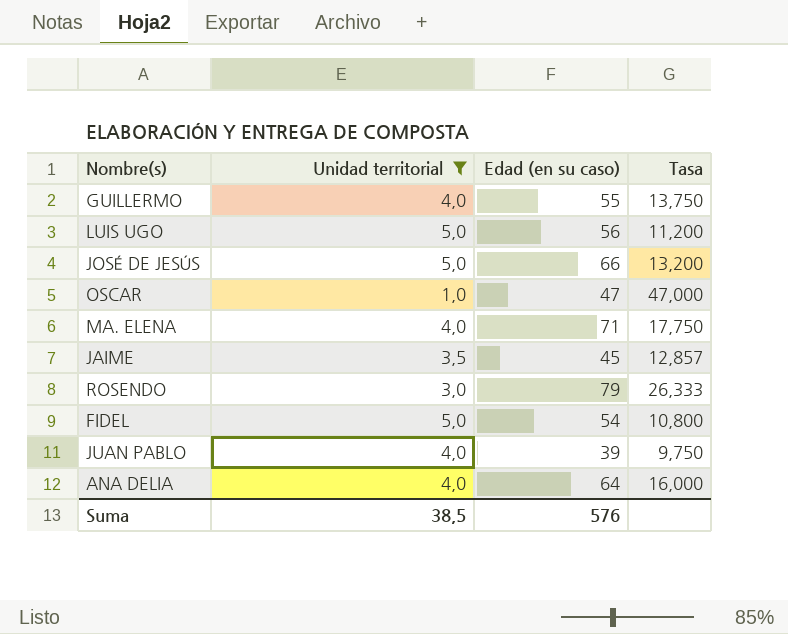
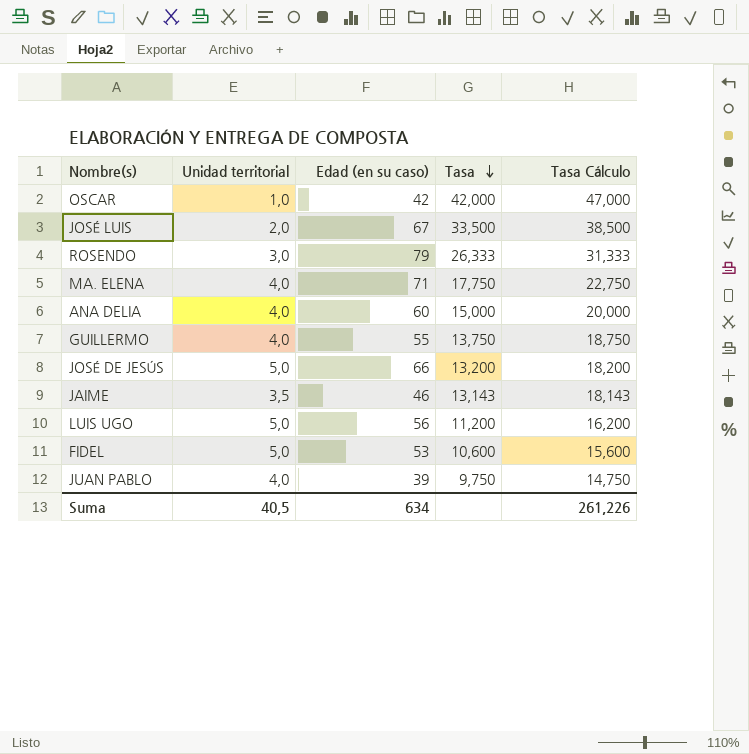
filter: Unidad territorial != 2,0 -> none
row order: none -> Tasa descending
column Tasa Cálculo | formula: none -> [Tasa] + 5
OSCAR | Edad (en su caso): 47 -> 42
OSCAR | Tasa: 47,000 -> 42,000
ANA DELIA | Edad (en su caso): 64 -> 60
ANA DELIA | Tasa: 16,000 -> 15,000
JAIME | Edad (en su caso): 45 -> 46
JAIME | Tasa: 12,857 -> 13,143
FIDEL | Edad (en su caso): 54 -> 53
FIDEL | Tasa: 10,800 -> 10,600
Suma | Unidad territorial: 38,5 -> 40,5
Suma | Edad (en su caso): 576 -> 634

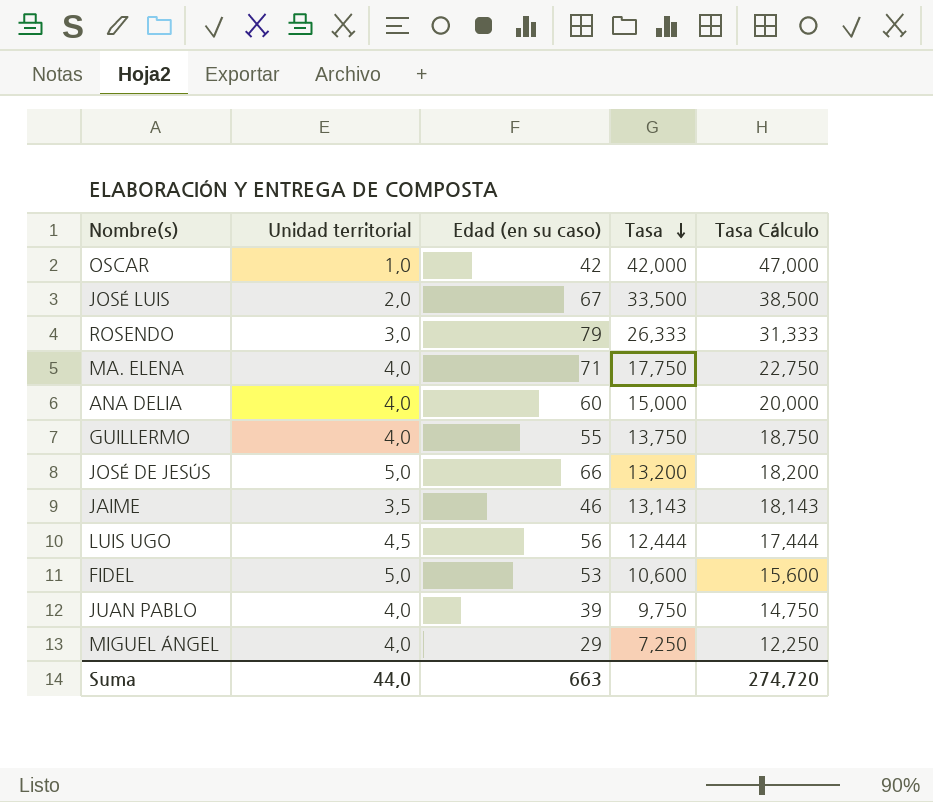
LUIS UGO | Unidad territorial: 5,0 -> 4,5
LUIS UGO | Tasa: 11,200 -> 12,444
LUIS UGO | Tasa Cálculo: 16,200 -> 17,444
row MIGUEL ÁNGEL: none -> 4,0 | 29 | 7,250 | 12,250
Suma | Unidad territorial: 40,5 -> 44,0
Suma | Edad (en su caso): 634 -> 663
Suma | Tasa Cálculo: 261,226 -> 274,720

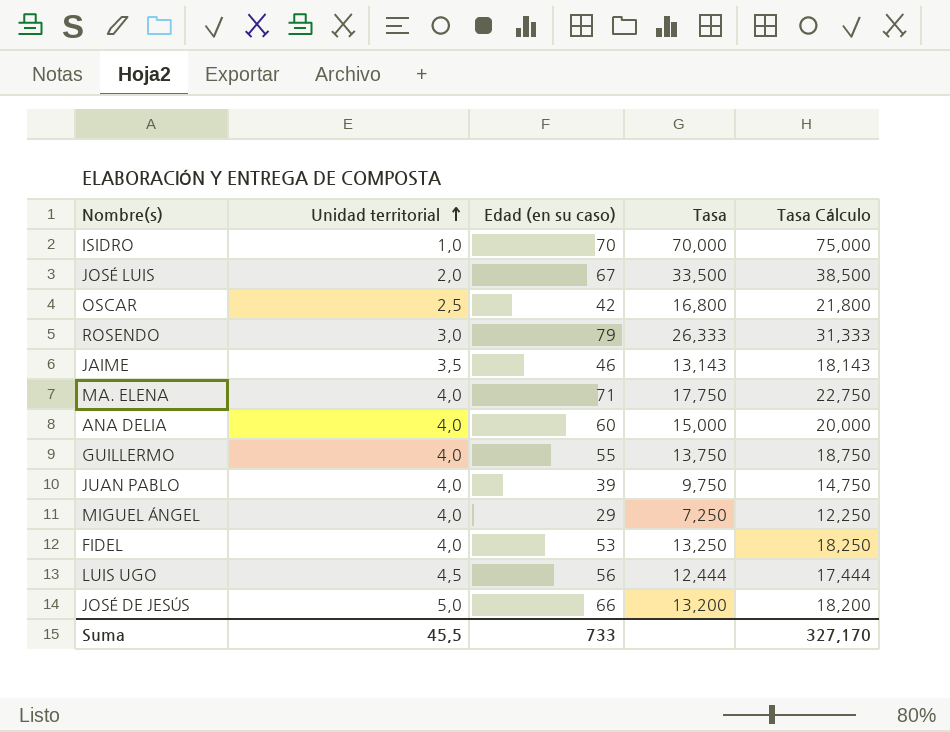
row order: Tasa descending -> Unidad territorial ascending
row ISIDRO: none -> 1,0 | 70 | 70,000 | 75,000
OSCAR | Unidad territorial: 1,0 -> 2,5
OSCAR | Tasa: 42,000 -> 16,800
OSCAR | Tasa Cálculo: 47,000 -> 21,800
FIDEL | Unidad territorial: 5,0 -> 4,0
FIDEL | Tasa: 10,600 -> 13,250
FIDEL | Tasa Cálculo: 15,600 -> 18,250
Suma | Unidad territorial: 44,0 -> 45,5
Suma | Edad (en su caso): 663 -> 733
Suma | Tasa Cálculo: 274,720 -> 327,170

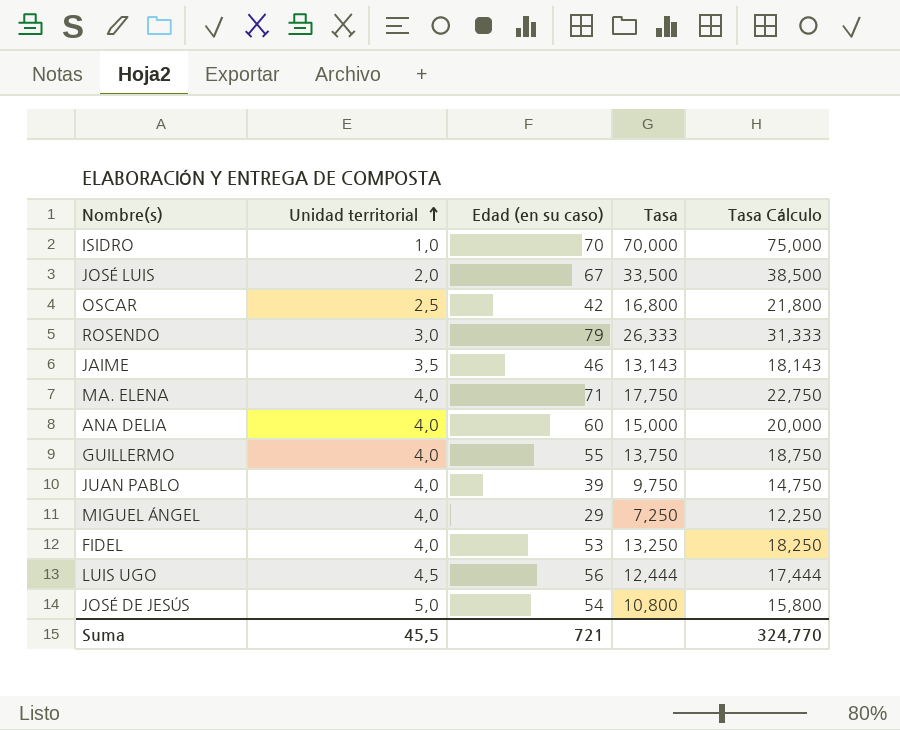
JOSÉ DE JESÚS | Edad (en su caso): 66 -> 54
JOSÉ DE JESÚS | Tasa: 13,200 -> 10,800
JOSÉ DE JESÚS | Tasa Cálculo: 18,200 -> 15,800
Suma | Edad (en su caso): 733 -> 721
Suma | Tasa Cálculo: 327,170 -> 324,770

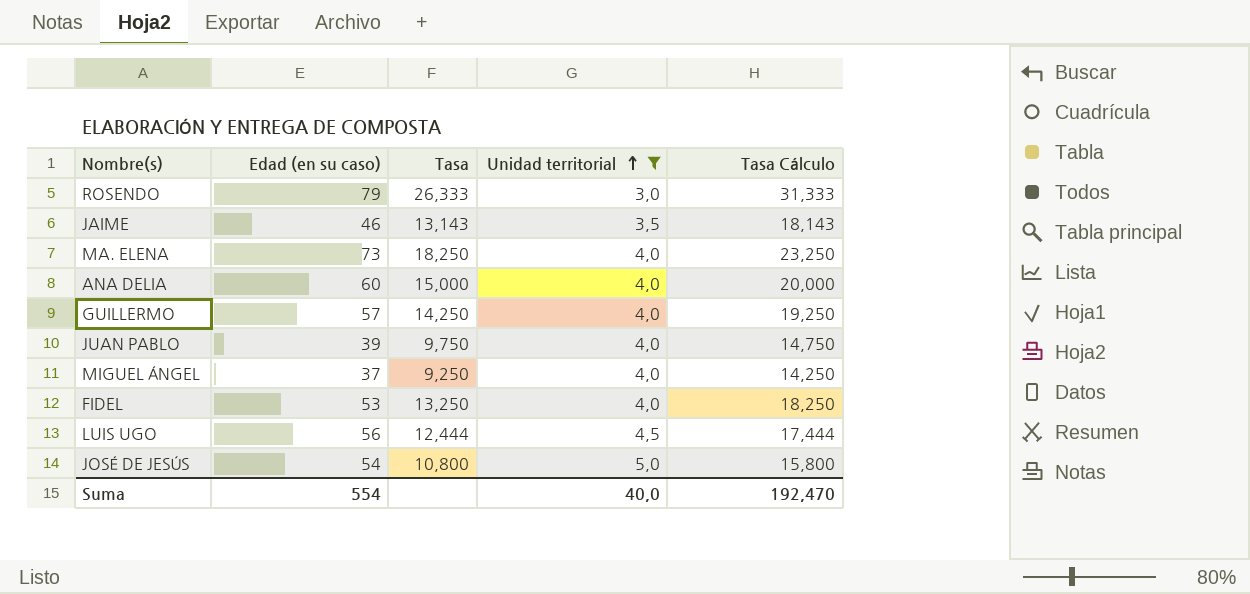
filter: none -> Unidad territorial >= 3,0
column Unidad territorial | position: 2 -> 4
MA. ELENA | Edad (en su caso): 71 -> 73
MA. ELENA | Tasa: 17,750 -> 18,250
MA. ELENA | Tasa Cálculo: 22,750 -> 23,250
GUILLERMO | Edad (en su caso): 55 -> 57
GUILLERMO | Tasa: 13,750 -> 14,250
GUILLERMO | Tasa Cálculo: 18,750 -> 19,250
MIGUEL ÁNGEL | Edad (en su caso): 29 -> 37
MIGUEL ÁNGEL | Tasa: 7,250 -> 9,250
MIGUEL ÁNGEL | Tasa Cálculo: 12,250 -> 14,250
Suma | Edad (en su caso): 721 -> 554
Suma | Unidad territorial: 45,5 -> 40,0
Suma | Tasa Cálculo: 324,770 -> 192,470

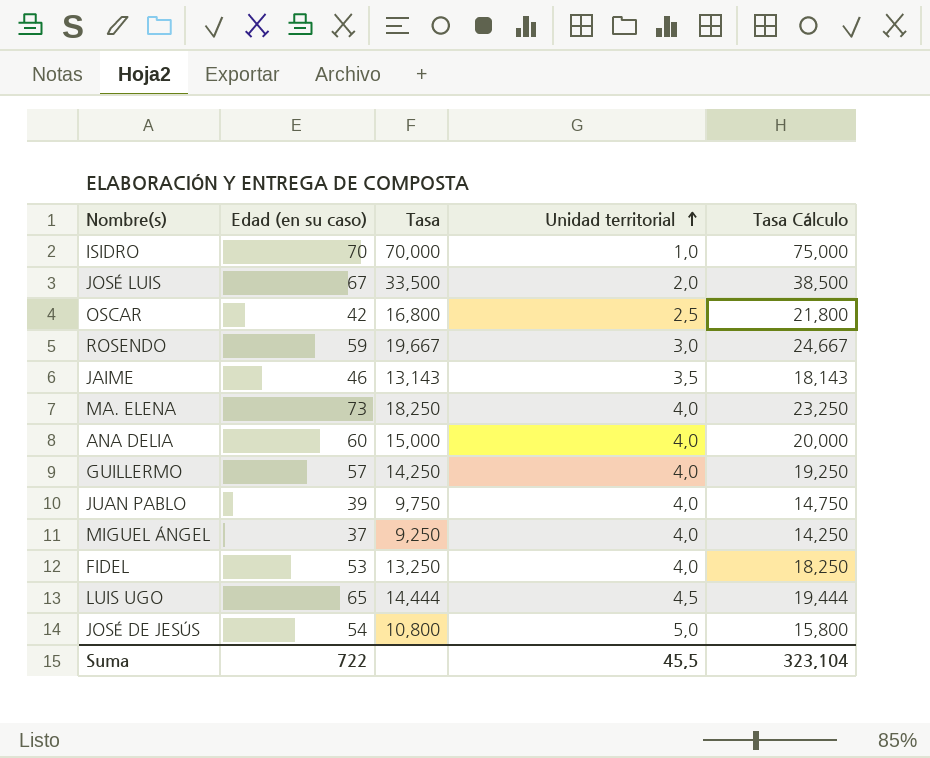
filter: Unidad territorial >= 3,0 -> none
ROSENDO | Edad (en su caso): 79 -> 59
ROSENDO | Tasa: 26,333 -> 19,667
ROSENDO | Tasa Cálculo: 31,333 -> 24,667
LUIS UGO | Edad (en su caso): 56 -> 65
LUIS UGO | Tasa: 12,444 -> 14,444
LUIS UGO | Tasa Cálculo: 17,444 -> 19,444
Suma | Edad (en su caso): 554 -> 722
Suma | Unidad territorial: 40,0 -> 45,5
Suma | Tasa Cálculo: 192,470 -> 323,104

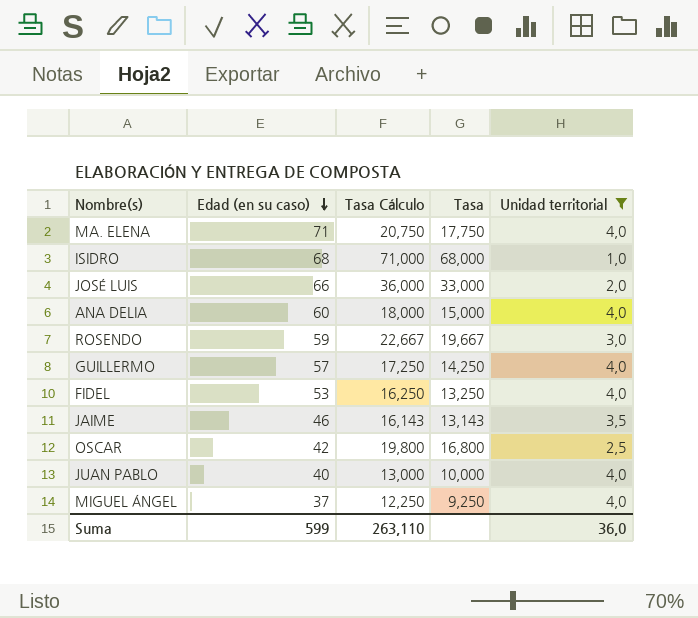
filter: none -> Unidad territorial <= 4,0
row order: Unidad territorial ascending -> Edad (en su caso) descending
column Tasa Cálculo | formula: [Tasa] + 5 -> [Tasa] + 3
column Tasa Cálculo | position: 5 -> 3
MA. ELENA | Edad (en su caso): 73 -> 71
MA. ELENA | Tasa: 18,250 -> 17,750
ISIDRO | Edad (en su caso): 70 -> 68
ISIDRO | Tasa: 70,000 -> 68,000
JOSÉ LUIS | Edad (en su caso): 67 -> 66
JOSÉ LUIS | Tasa: 33,500 -> 33,000
JUAN PABLO | Edad (en su caso): 39 -> 40
JUAN PABLO | Tasa: 9,750 -> 10,000
Suma | Edad (en su caso): 722 -> 599
Suma | Tasa Cálculo: 323,104 -> 263,110
Suma | Unidad territorial: 45,5 -> 36,0

